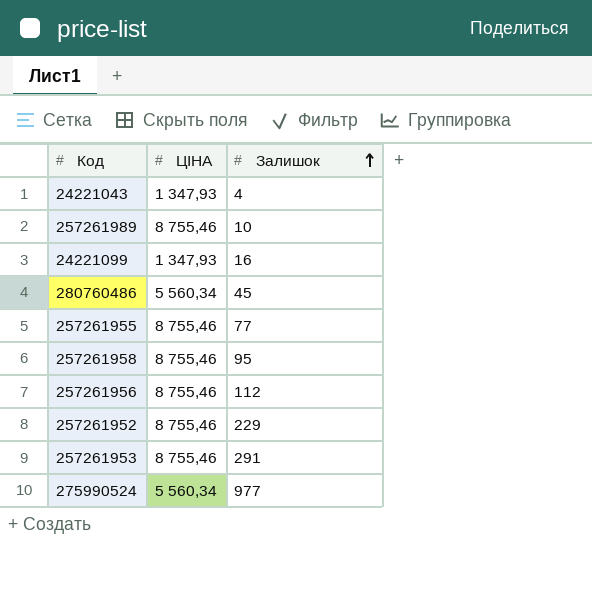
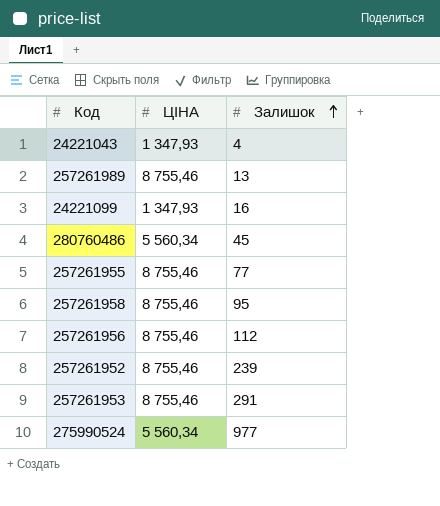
257261989 | Залишок: 10 -> 13
257261952 | Залишок: 229 -> 239

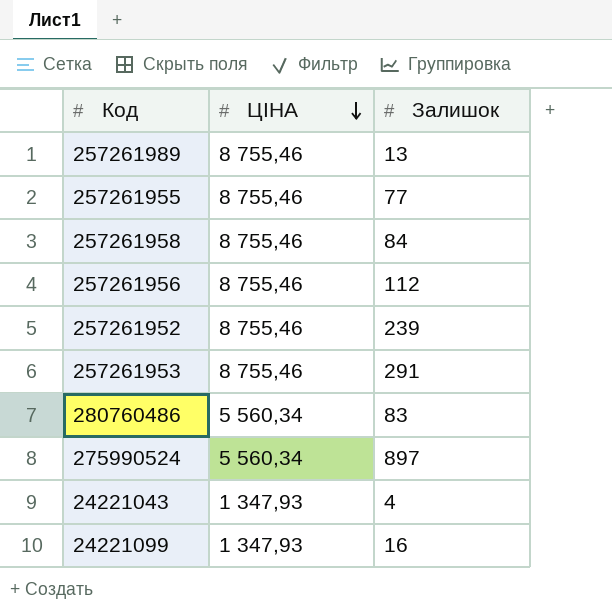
row order: Залишок ascending -> ЦІНА descending
257261958 | Залишок: 95 -> 84
280760486 | Залишок: 45 -> 83
275990524 | Залишок: 977 -> 897

